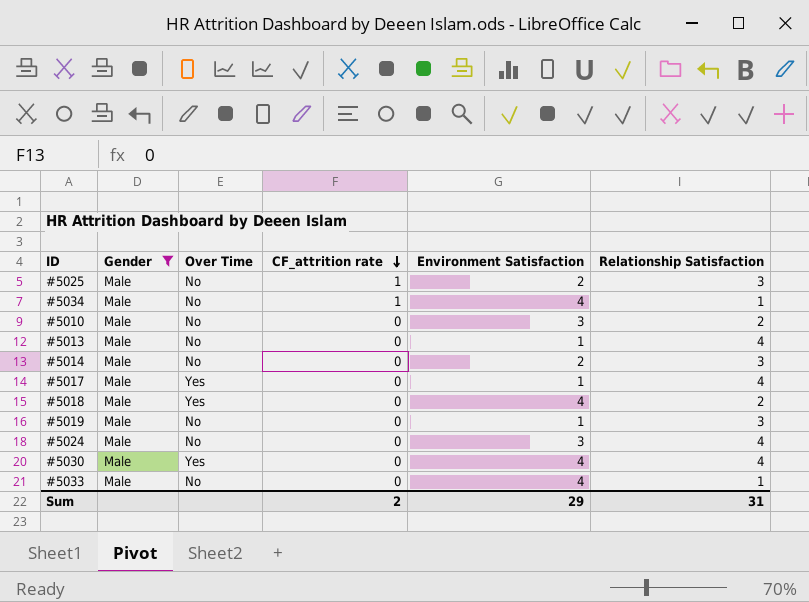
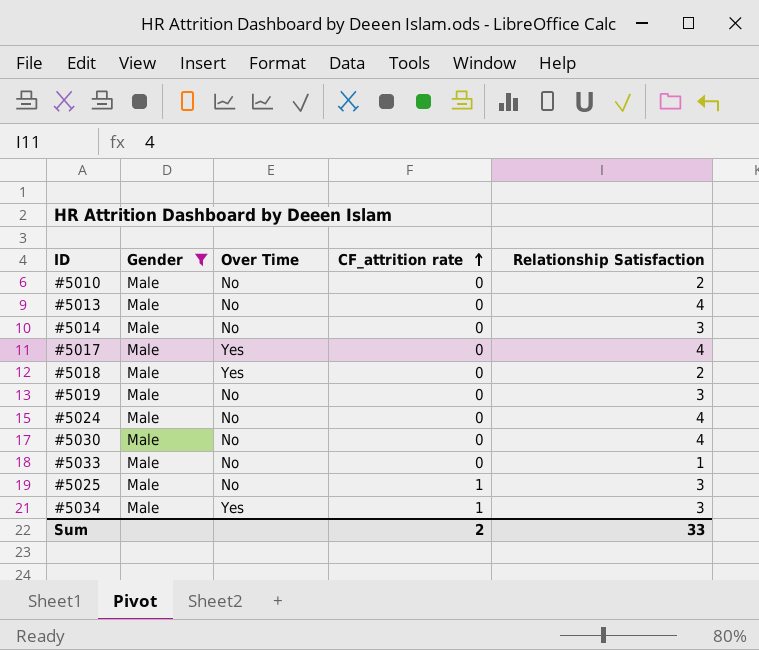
row order: CF_attrition rate descending -> CF_attrition rate ascending
column Environment Satisfaction | position: 5 -> none
#5030 | Over Time: Yes -> No
#5034 | Over Time: No -> Yes
#5034 | Relationship Satisfaction: 1 -> 3
Sum | Relationship Satisfaction: 31 -> 33

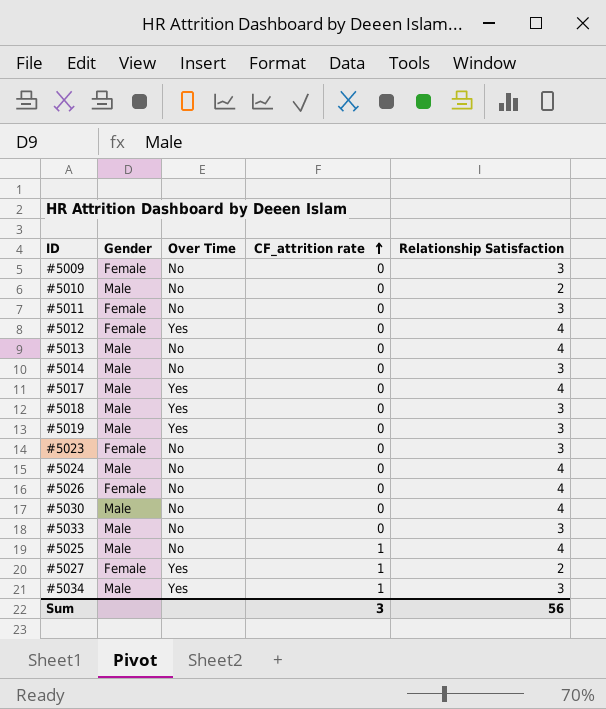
filter: Gender = Male -> none
#5018 | Relationship Satisfaction: 2 -> 3
#5019 | Over Time: No -> Yes
#5033 | Relationship Satisfaction: 1 -> 3
#5025 | Relationship Satisfaction: 3 -> 4
Sum | CF_attrition rate: 2 -> 3
Sum | Relationship Satisfaction: 33 -> 56

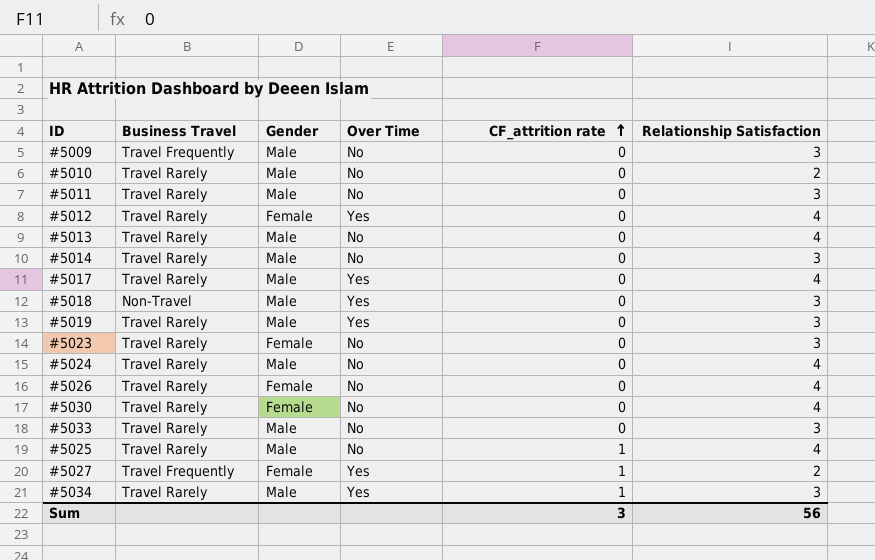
column Business Travel | position: none -> 2
#5009 | Gender: Female -> Male
#5011 | Gender: Female -> Male
#5030 | Gender: Male -> Female

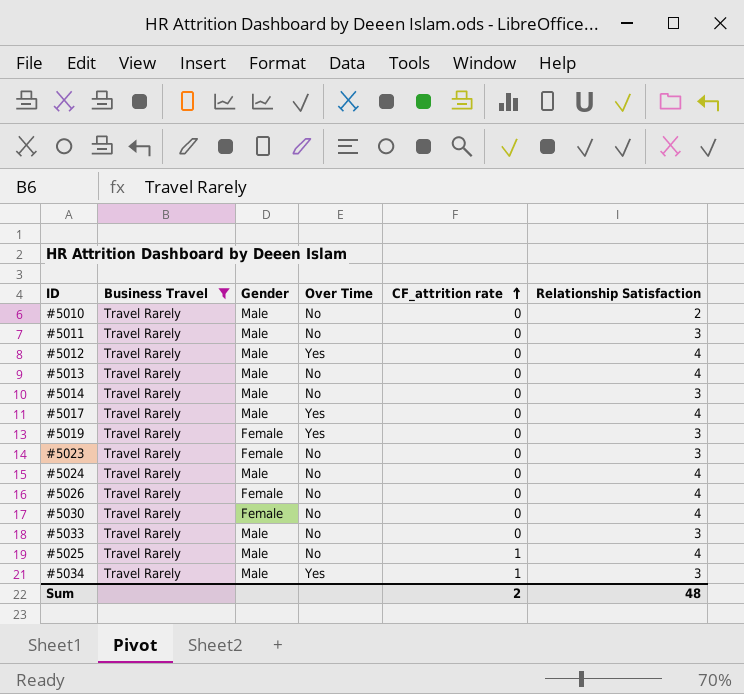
filter: none -> Business Travel = Travel Rarely
#5012 | Gender: Female -> Male
#5019 | Gender: Male -> Female
Sum | CF_attrition rate: 3 -> 2
Sum | Relationship Satisfaction: 56 -> 48

